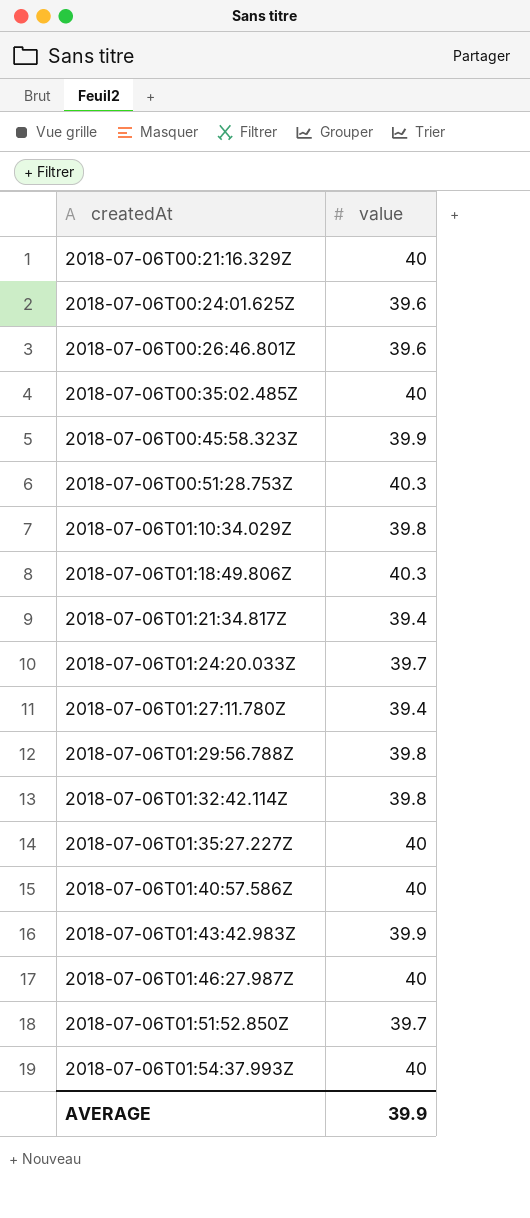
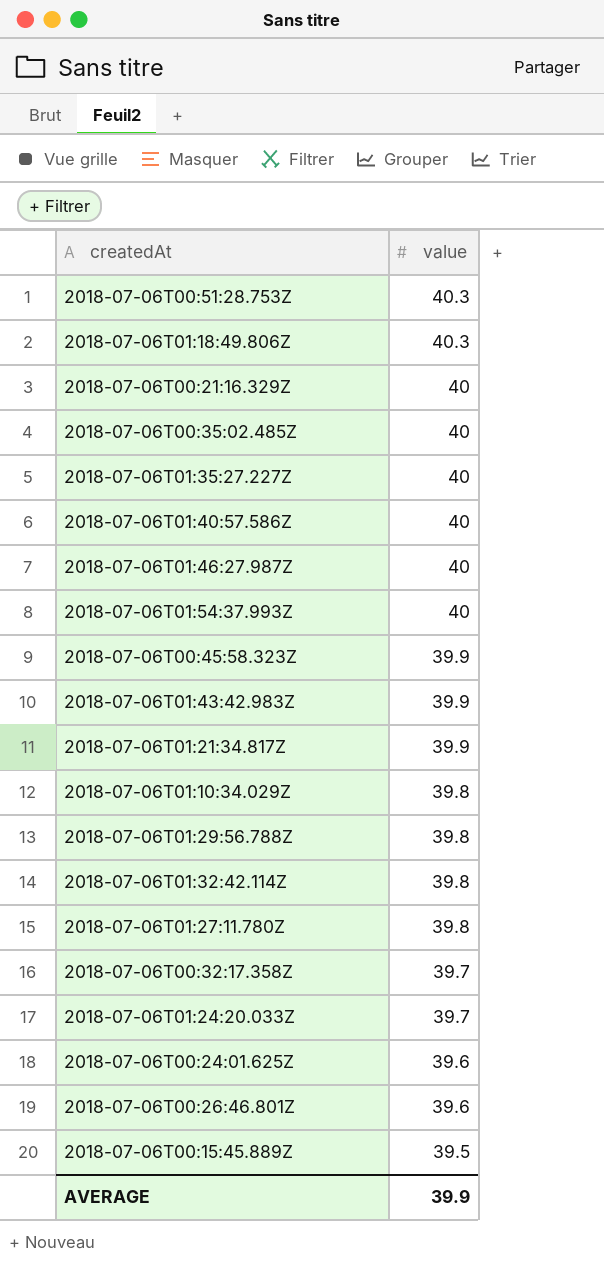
row order: createdAt ascending -> value descending
row 2018-07-06T01:51:52.850Z: 39.7 -> none
2018-07-06T01:21:34.817Z | value: 39.4 -> 39.9
2018-07-06T01:27:11.780Z | value: 39.4 -> 39.8
row 2018-07-06T00:32:17.358Z: none -> 39.7
row 2018-07-06T00:15:45.889Z: none -> 39.5

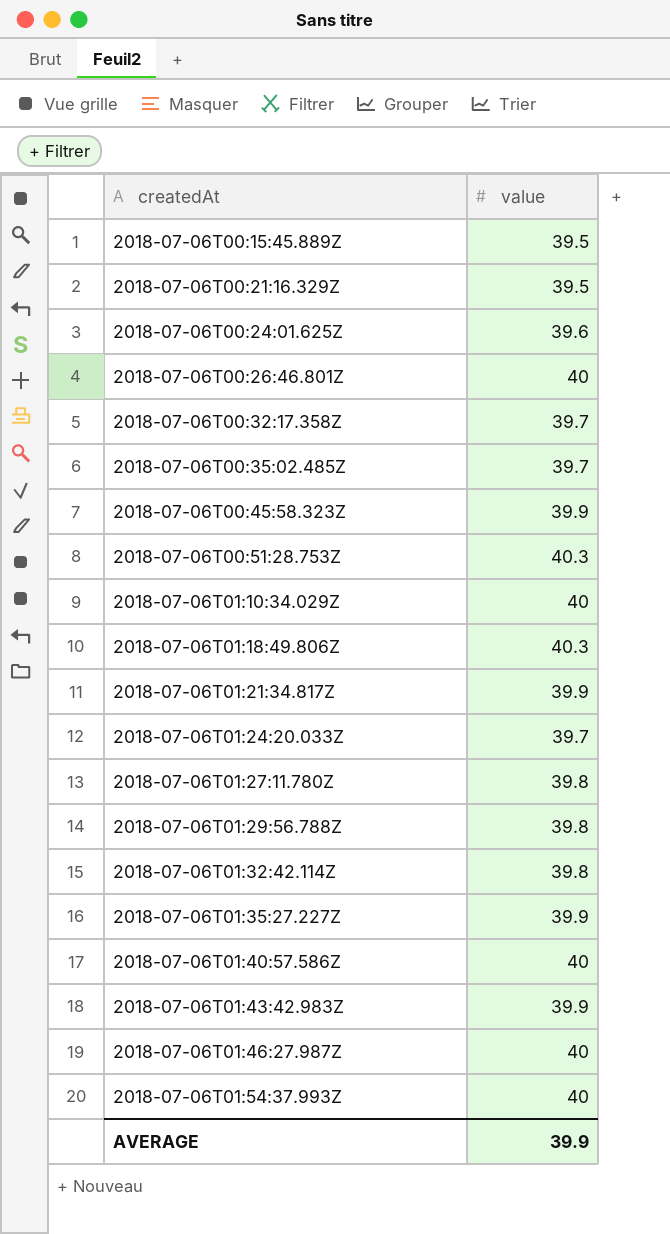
row order: value descending -> createdAt ascending
2018-07-06T00:21:16.329Z | value: 40 -> 39.5
2018-07-06T00:26:46.801Z | value: 39.6 -> 40
2018-07-06T00:35:02.485Z | value: 40 -> 39.7
2018-07-06T01:10:34.029Z | value: 39.8 -> 40
2018-07-06T01:35:27.227Z | value: 40 -> 39.9

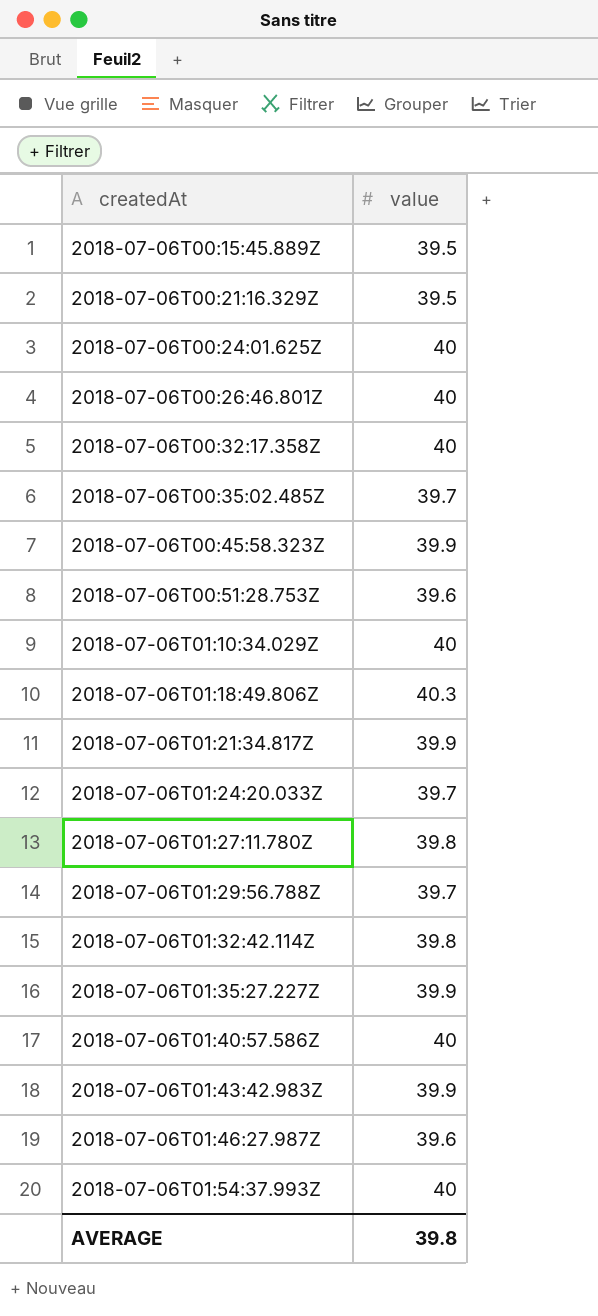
2018-07-06T00:24:01.625Z | value: 39.6 -> 40
2018-07-06T00:32:17.358Z | value: 39.7 -> 40
2018-07-06T00:51:28.753Z | value: 40.3 -> 39.6
2018-07-06T01:29:56.788Z | value: 39.8 -> 39.7
2018-07-06T01:46:27.987Z | value: 40 -> 39.6
AVERAGE | value: 39.9 -> 39.8

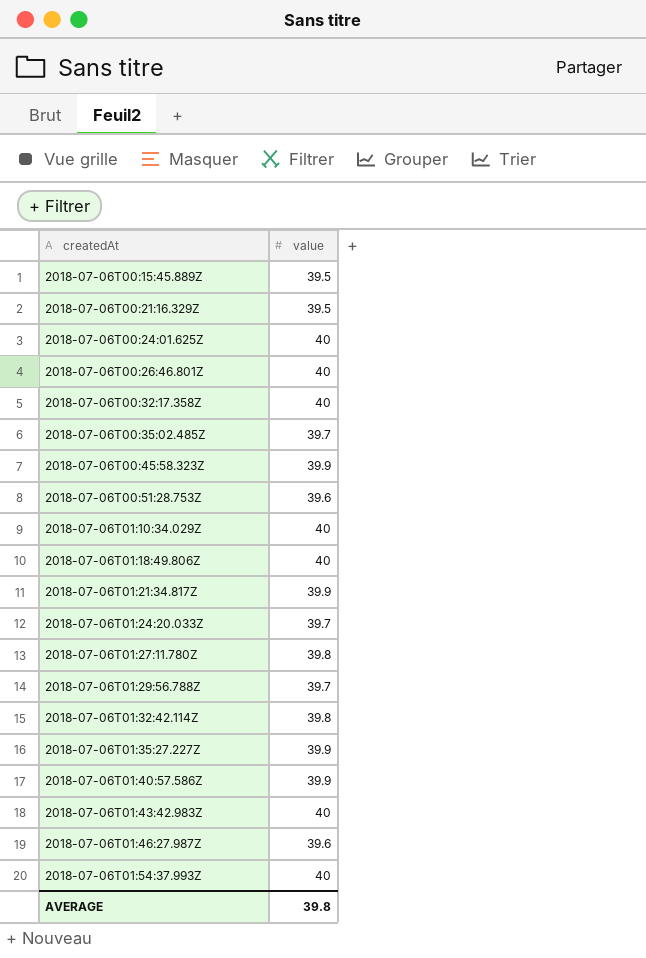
2018-07-06T01:18:49.806Z | value: 40.3 -> 40
2018-07-06T01:40:57.586Z | value: 40 -> 39.9
2018-07-06T01:43:42.983Z | value: 39.9 -> 40

